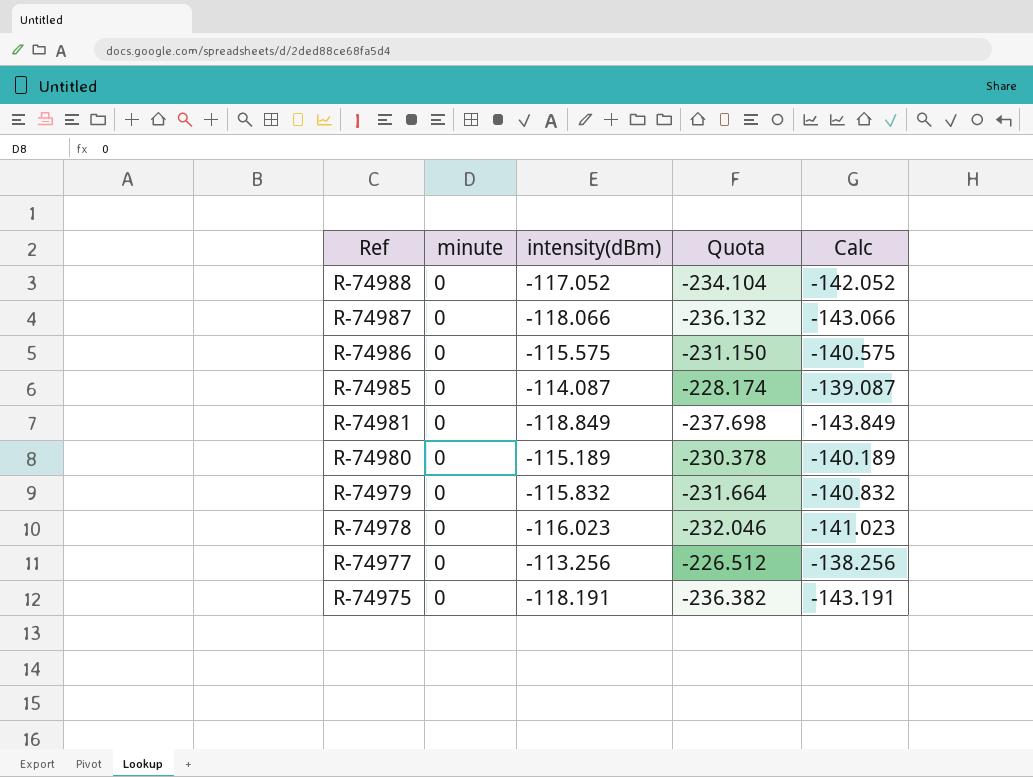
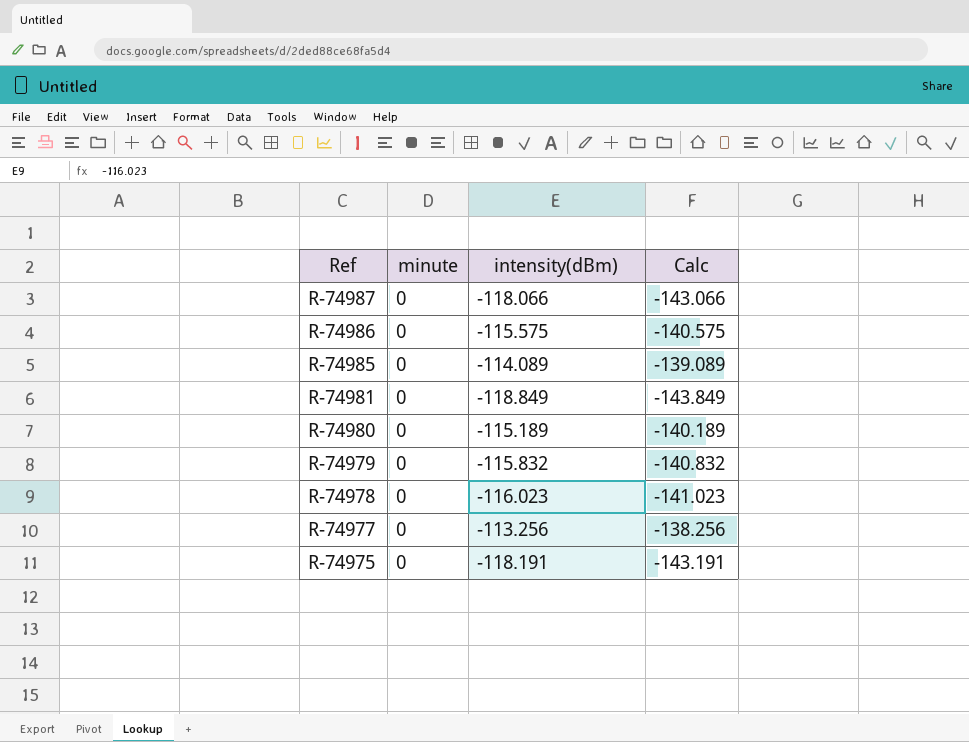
column Quota | formula: [intensity(dBm)] * 2 -> none
row R-74988: 0 | -117.052 | -234.104 | -142.052 -> none
R-74985 | intensity(dBm): -114.087 -> -114.089
R-74985 | Calc: -139.087 -> -139.089

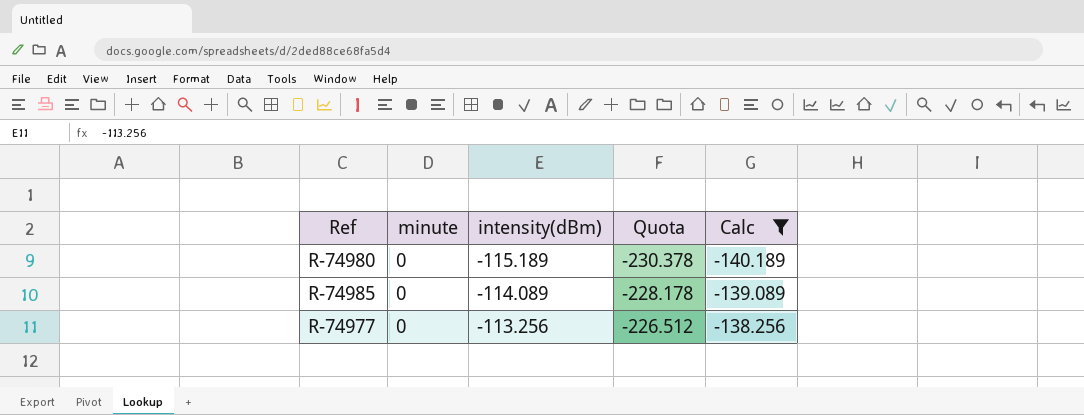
filter: none -> Calc >= -140.189
row order: Ref descending -> intensity(dBm) ascending
column Quota | formula: none -> [intensity(dBm)] * 2

